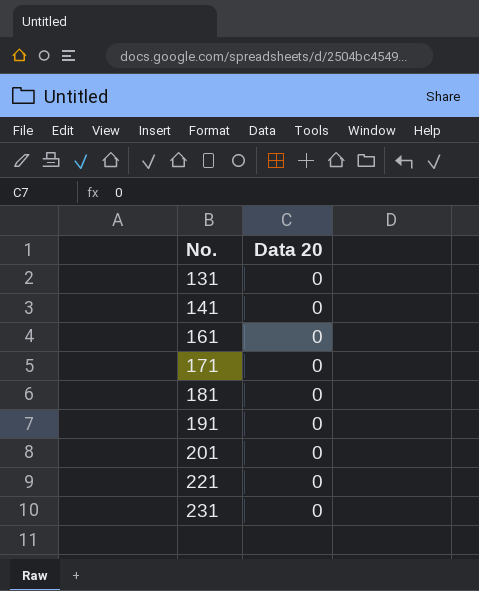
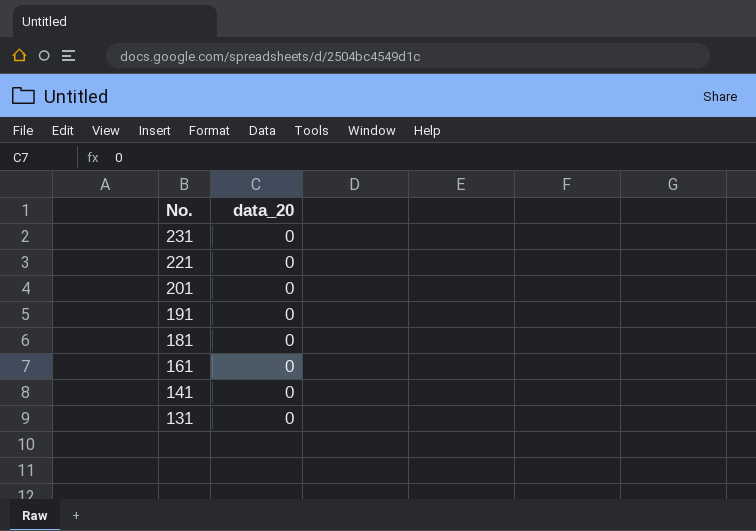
row order: No. ascending -> No. descending
column name: Data 20 -> data_20
row 171: 0 -> none

